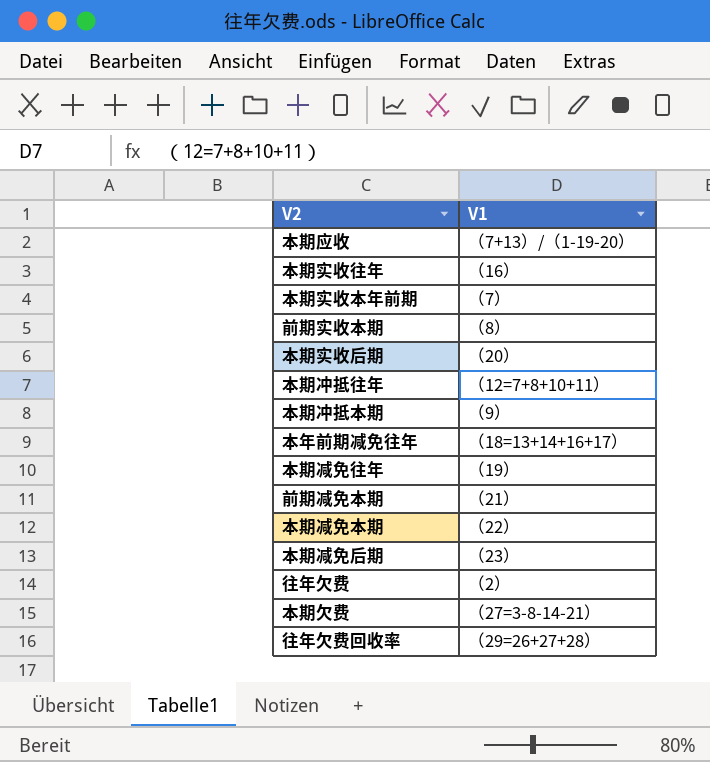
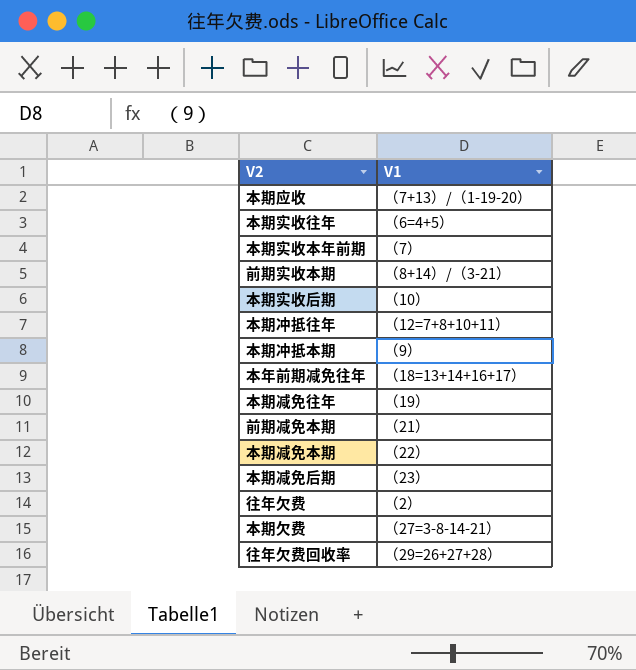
本期实收往年 | V1: （16） -> （6=4+5）
前期实收本期 | V1: （8） -> （8+14）/（3-21）
本期实收后期 | V1: （20） -> （10）

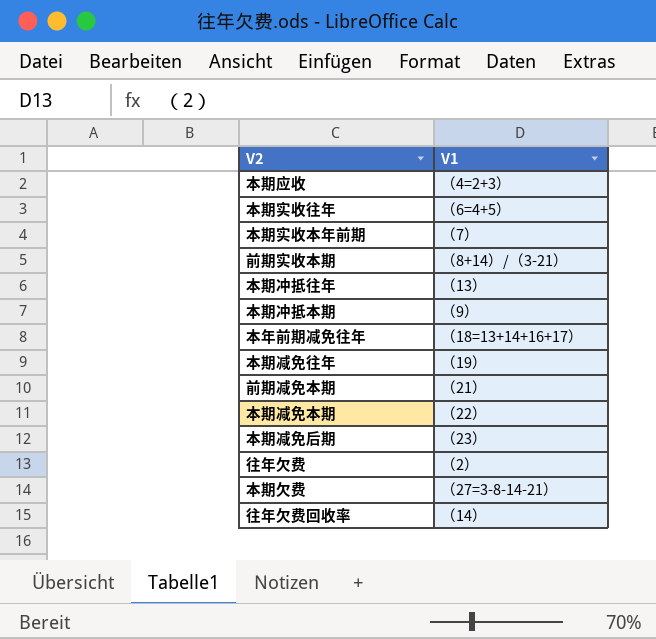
row 本期实收后期: （10） -> none
本期应收 | V1: （7+13）/（1-19-20） -> （4=2+3）
本期冲抵往年 | V1: （12=7+8+10+11） -> （13）
往年欠费回收率 | V1: （29=26+27+28） -> （14）

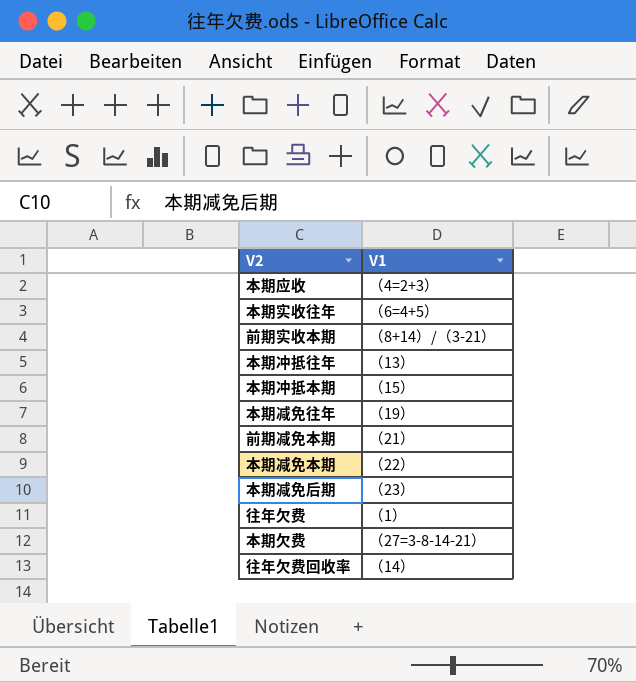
row 本期实收本年前期: （7） -> none
row 本年前期减免往年: （18=13+14+16+17） -> none
本期冲抵本期 | V1: （9） -> （15）
往年欠费 | V1: （2） -> （1）

